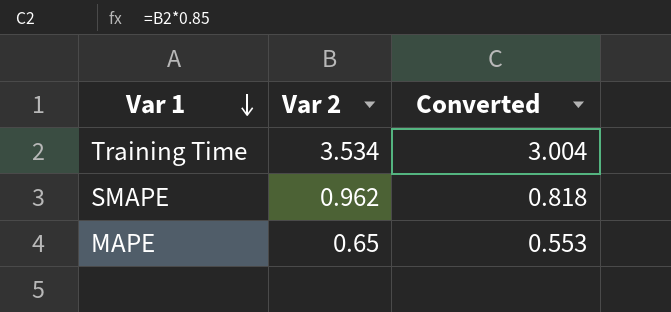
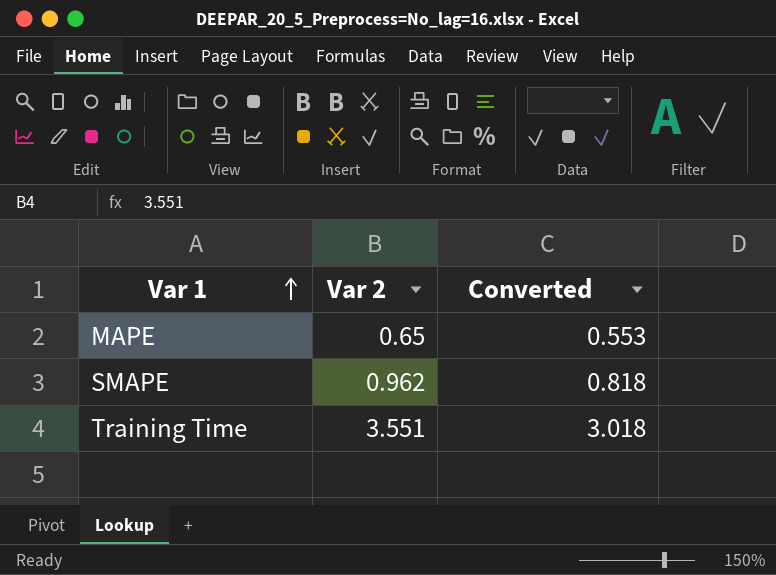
row order: Var 1 descending -> Var 1 ascending
Training Time | Var 2: 3.534 -> 3.551
Training Time | Converted: 3.004 -> 3.018

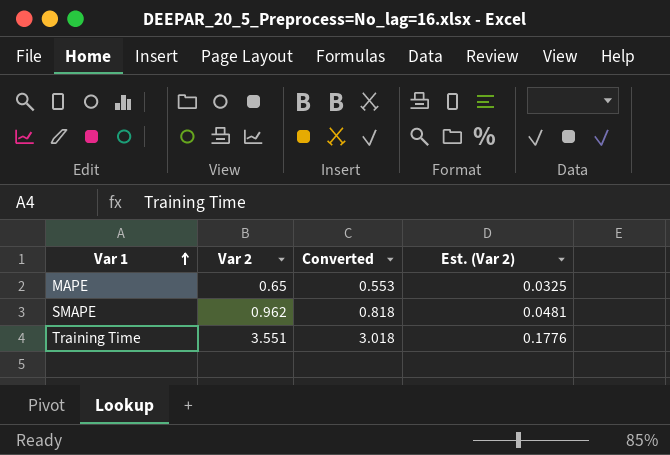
column Est. (Var 2) | formula: none -> [Var 2] * 0.05

